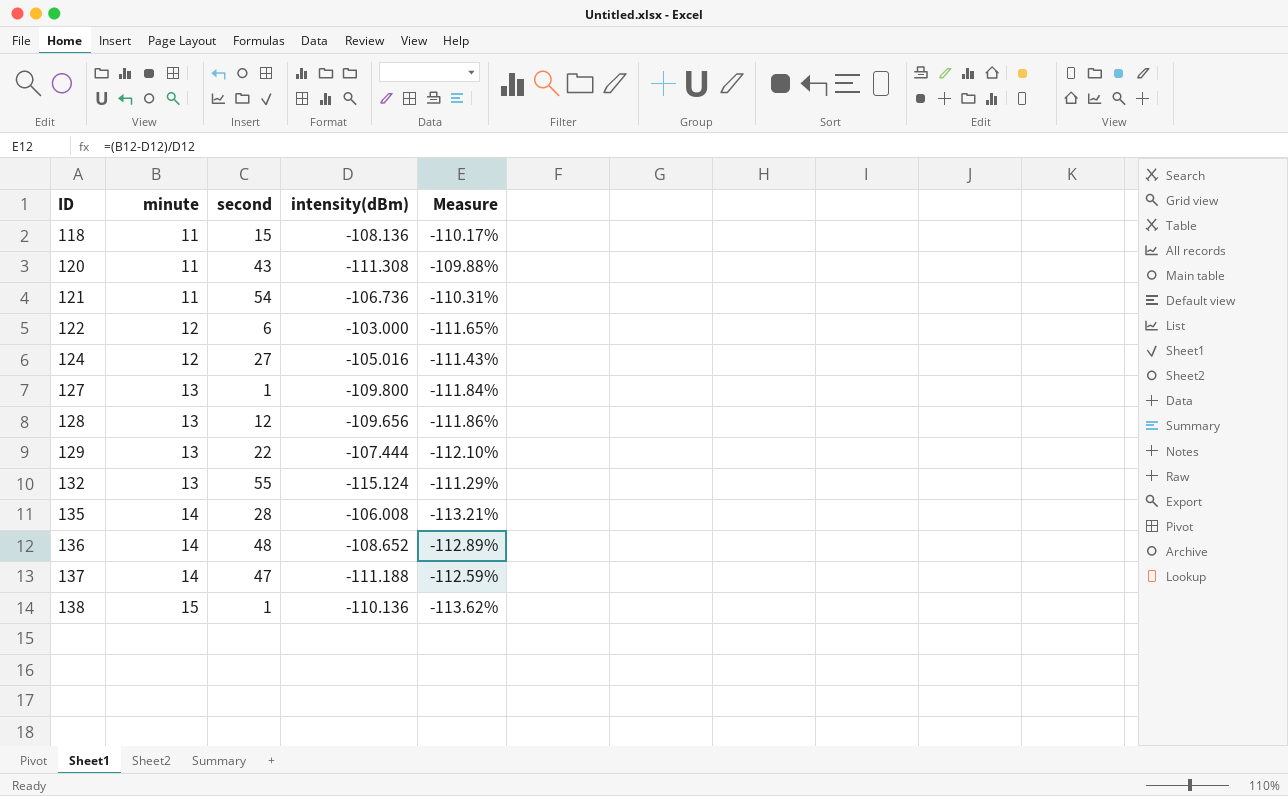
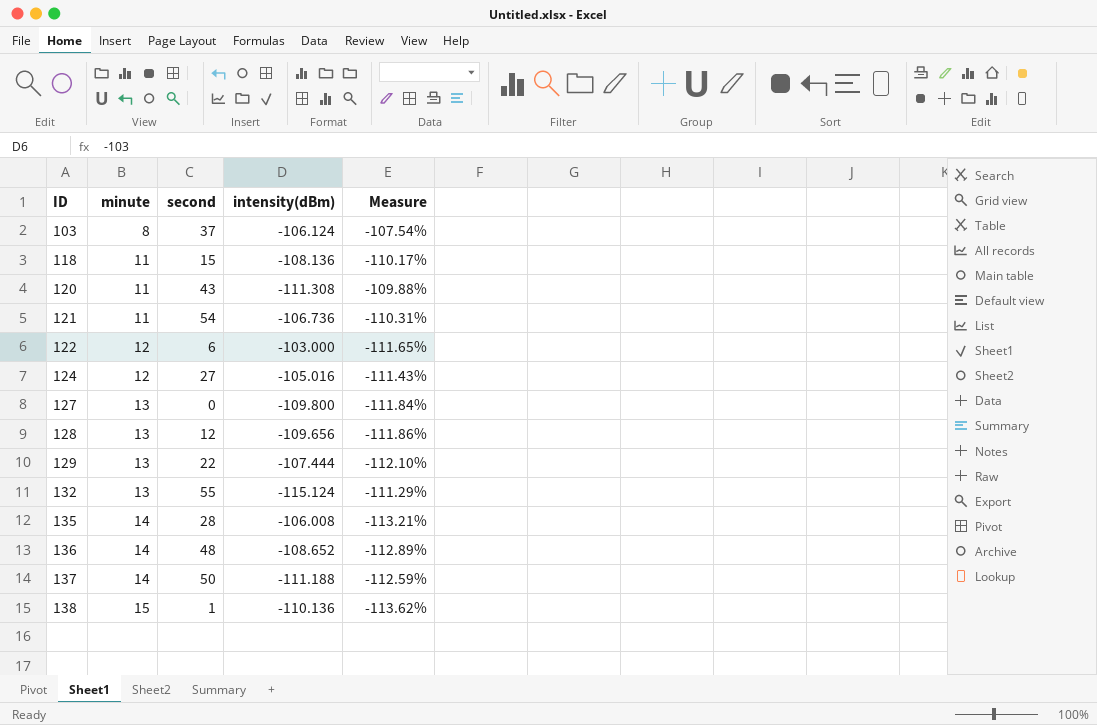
row 103: none -> 8 | 37 | -106.124 | -107.54%
127 | second: 1 -> 0
137 | second: 47 -> 50

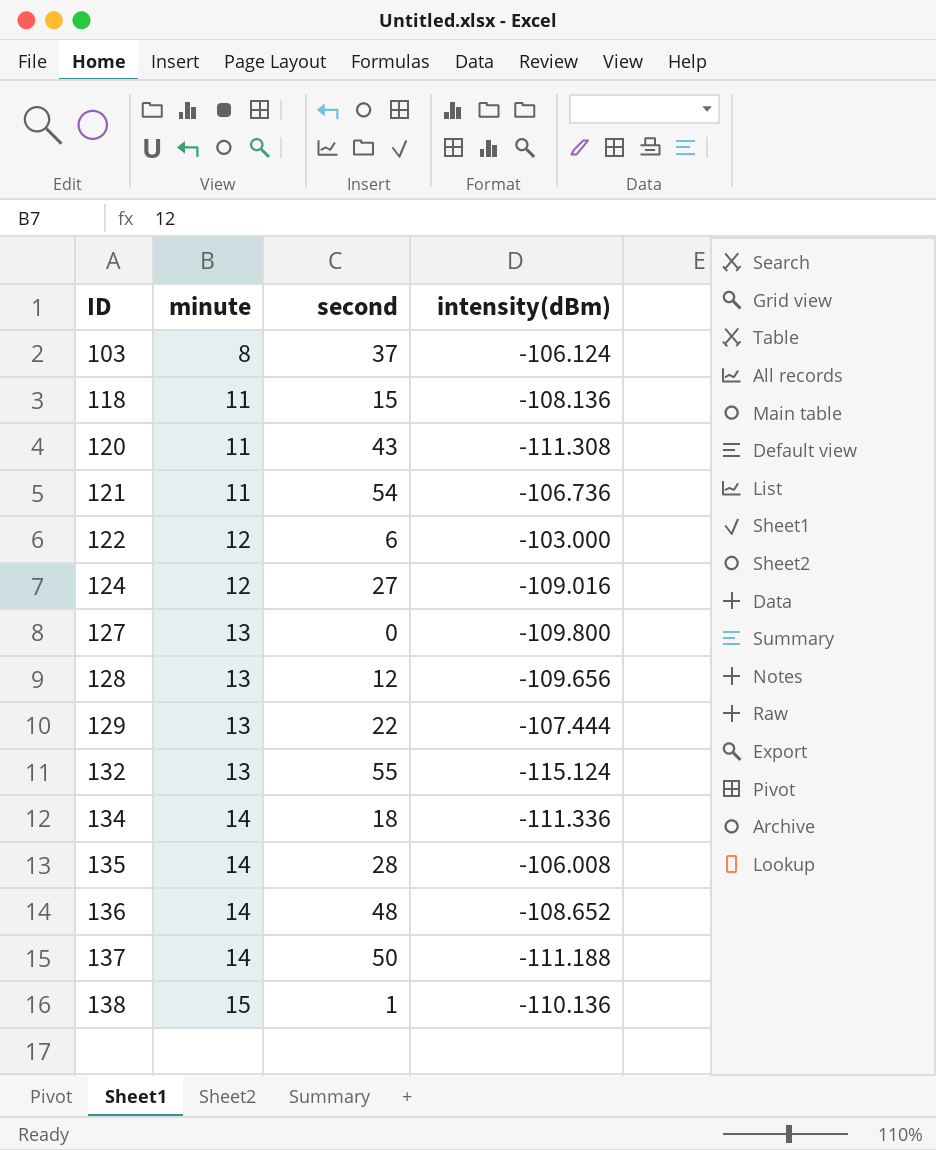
column Measure | formula: ([minute] - [intensity(dBm)]) / [intensity(dBm)] -> none
124 | intensity(dBm): -105.016 -> -109.016
row 134: none -> 14 | 18 | -111.336

